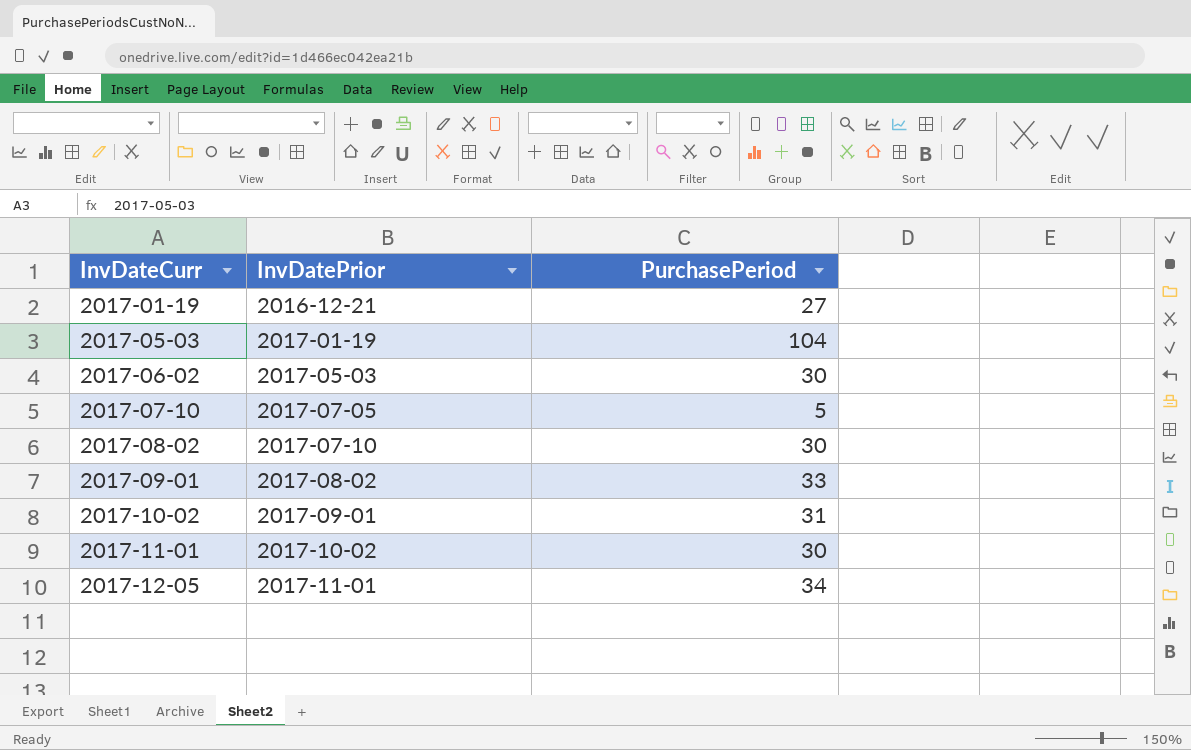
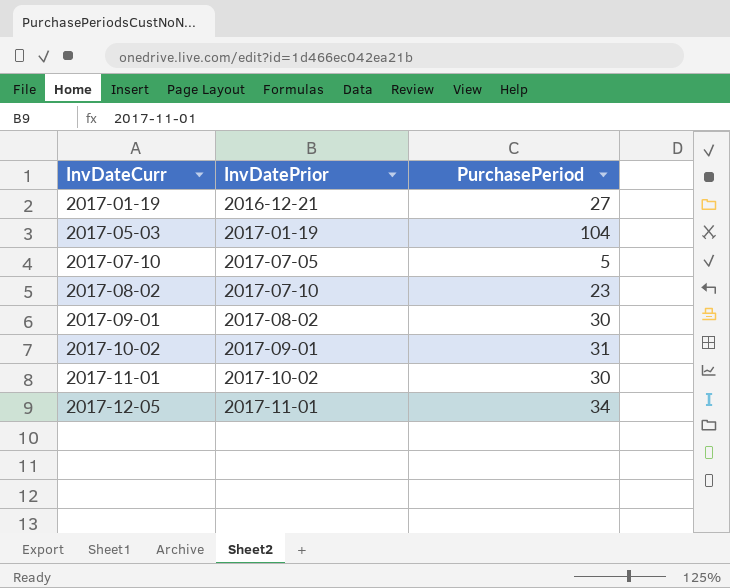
row 2017-06-02: 2017-05-03 | 30 -> none
2017-08-02 | PurchasePeriod: 30 -> 23
2017-09-01 | PurchasePeriod: 33 -> 30

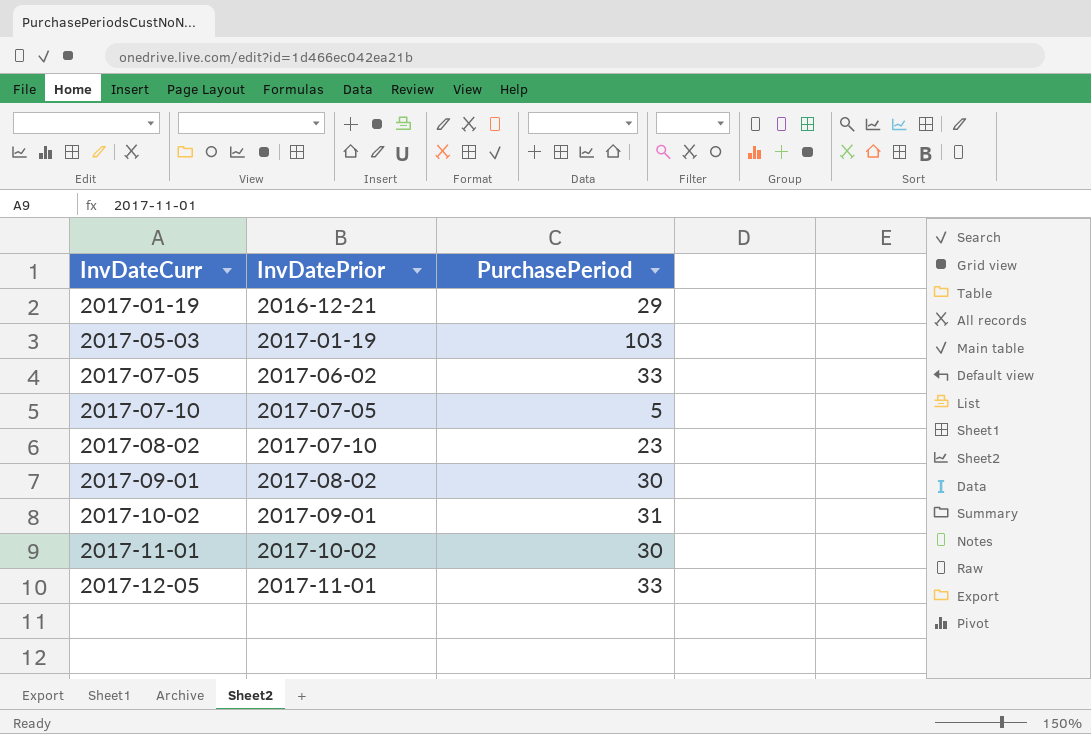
2017-01-19 | PurchasePeriod: 27 -> 29
2017-05-03 | PurchasePeriod: 104 -> 103
row 2017-07-05: none -> 2017-06-02 | 33
2017-12-05 | PurchasePeriod: 34 -> 33

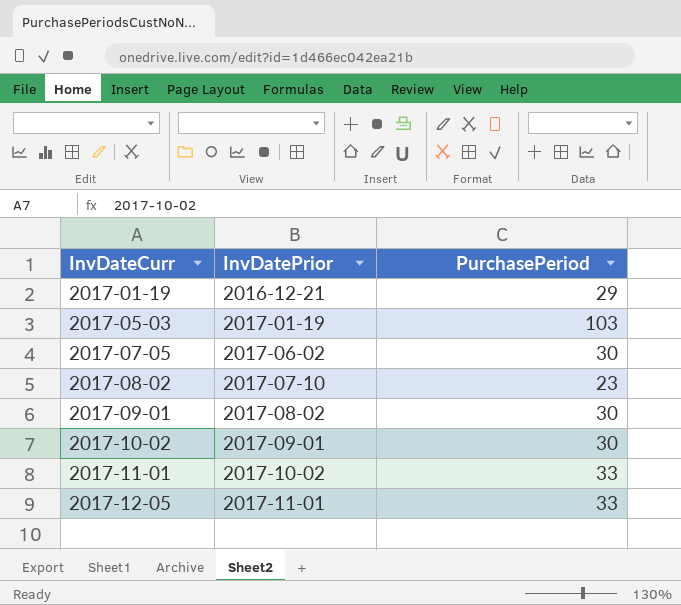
row 2017-07-10: 2017-07-05 | 5 -> none
2017-07-05 | PurchasePeriod: 33 -> 30
2017-10-02 | PurchasePeriod: 31 -> 30
2017-11-01 | PurchasePeriod: 30 -> 33

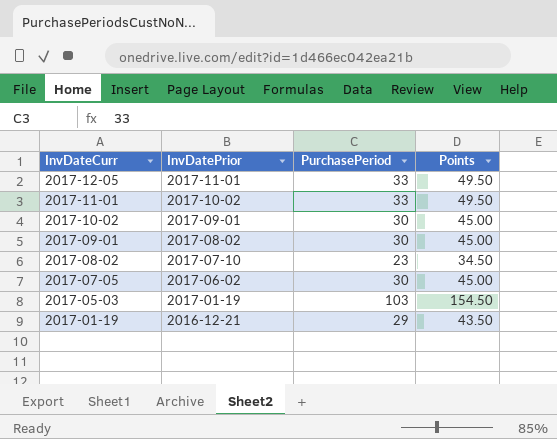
row order: InvDateCurr ascending -> InvDateCurr descending
column Points | formula: none -> [PurchasePeriod] * 1.5

